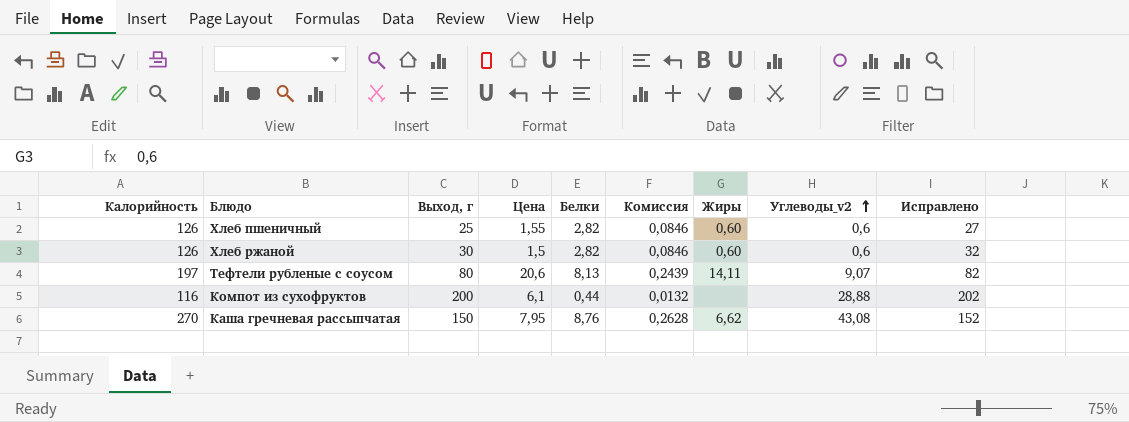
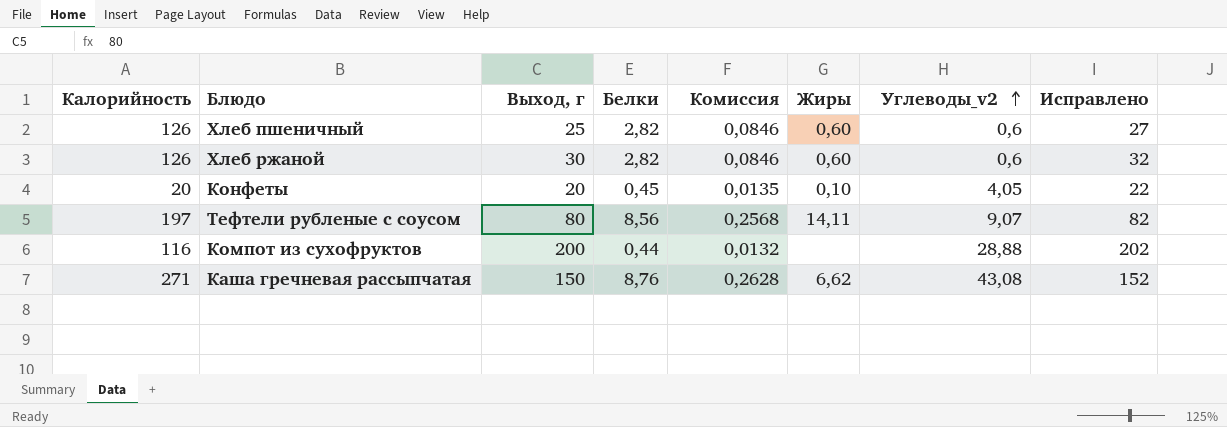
column Цена | position: 4 -> none
row Конфеты: none -> 20 | 20 | 0,45 | 0,0135 | 0,10 | 4,05 | 22
Тефтели рубленые с соусом | Белки: 8,13 -> 8,56
Тефтели рубленые с соусом | Комиссия: 0,2439 -> 0,2568
Каша гречневая рассыпчатая | Калорийность: 270 -> 271

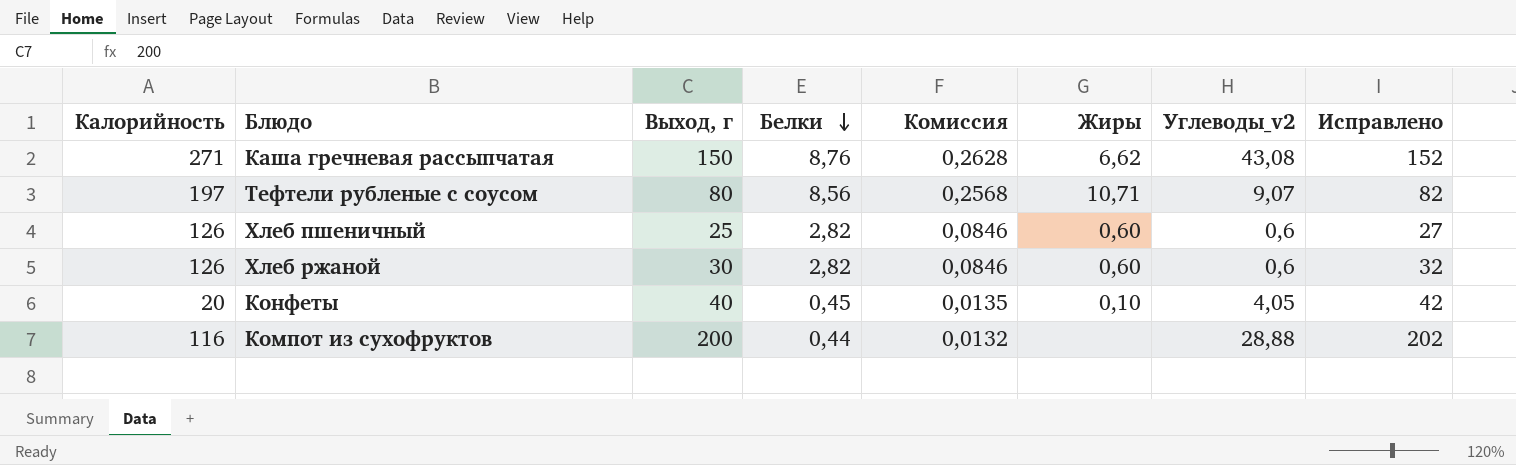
row order: Углеводы_v2 ascending -> Белки descending
Тефтели рубленые с соусом | Жиры: 14,11 -> 10,71
Конфеты | Выход, г: 20 -> 40
Конфеты | Исправлено: 22 -> 42

